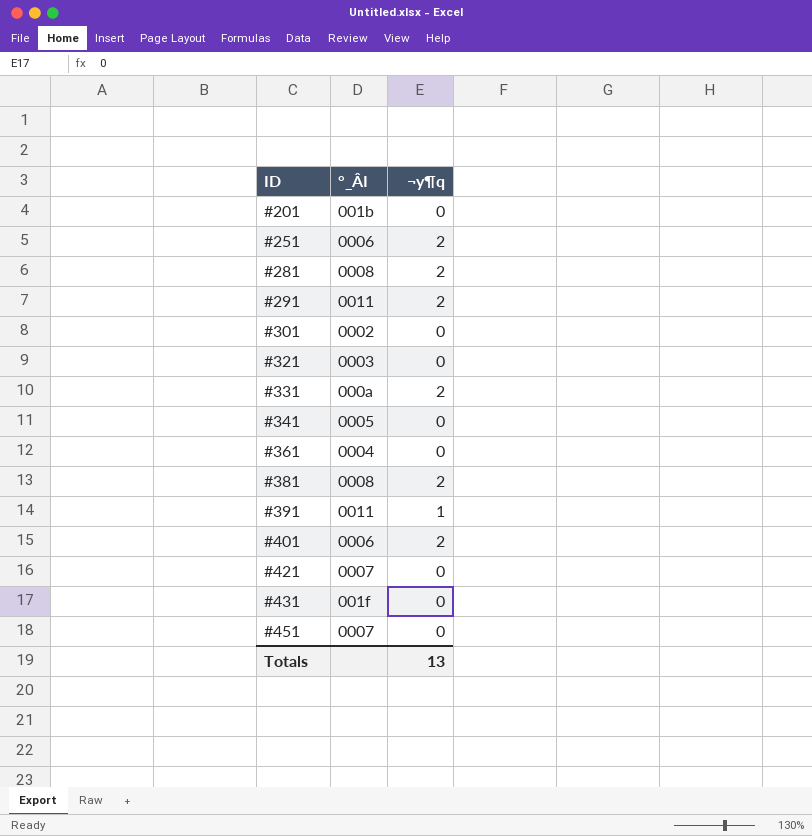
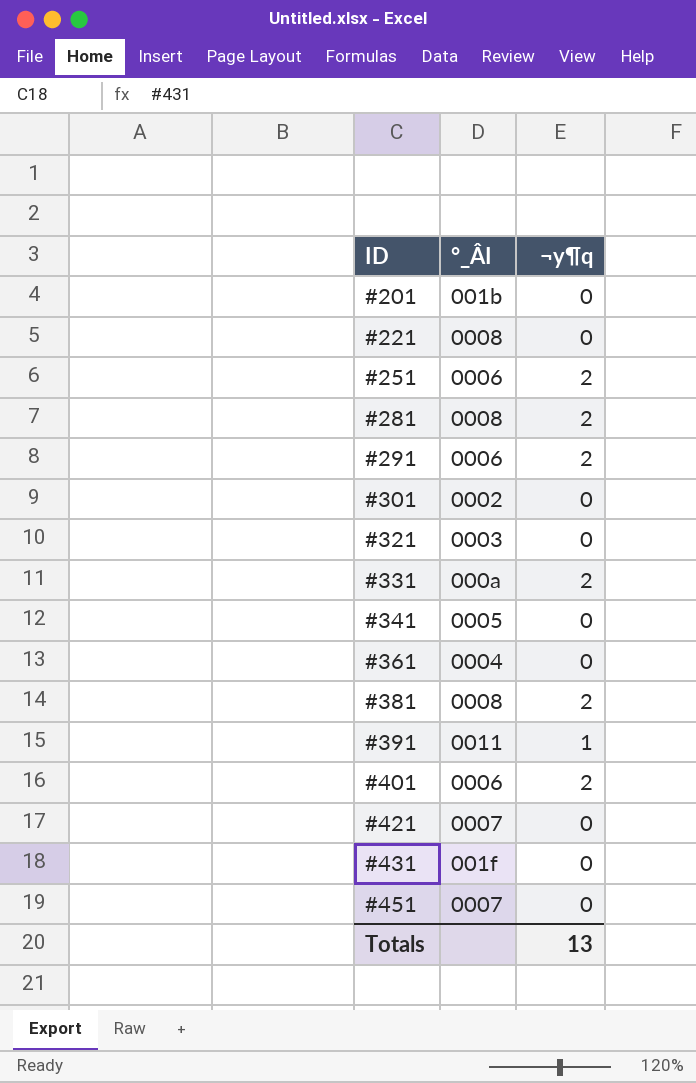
row #221: none -> 0008 | 0
#291 | °_ÂI: 0011 -> 0006

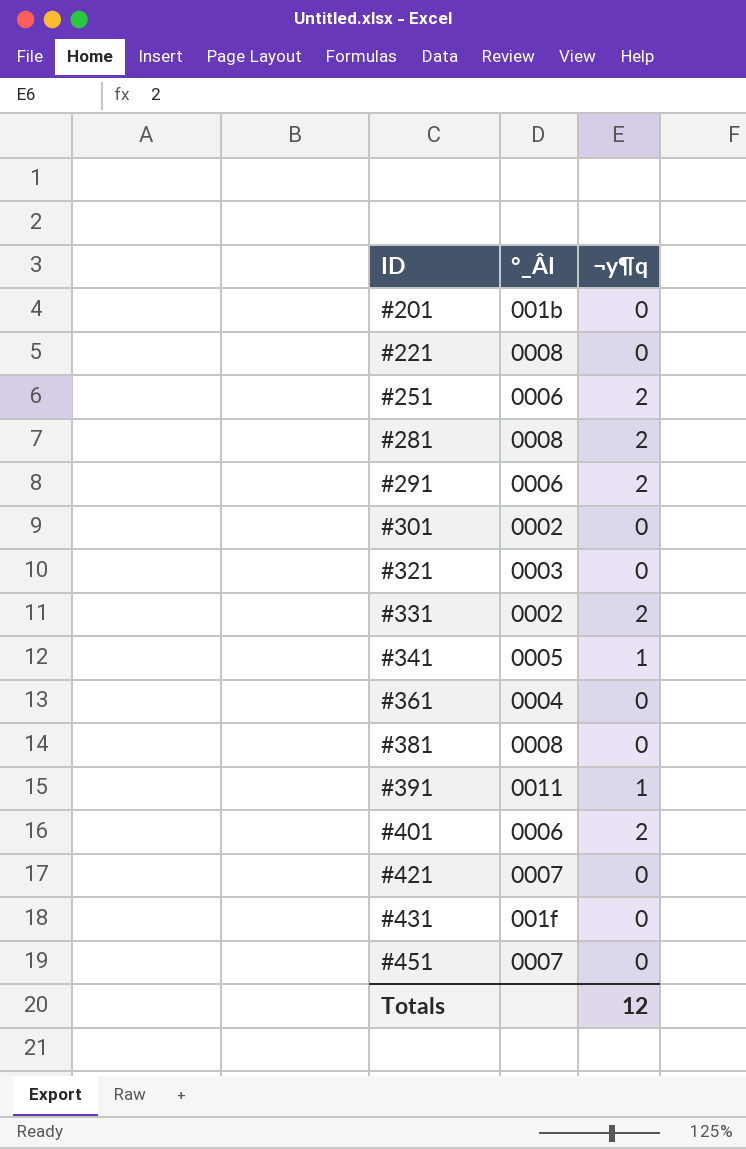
#331 | °_ÂI: 000a -> 0002
#341 | ¬y¶q: 0 -> 1
#381 | ¬y¶q: 2 -> 0
Totals | ¬y¶q: 13 -> 12

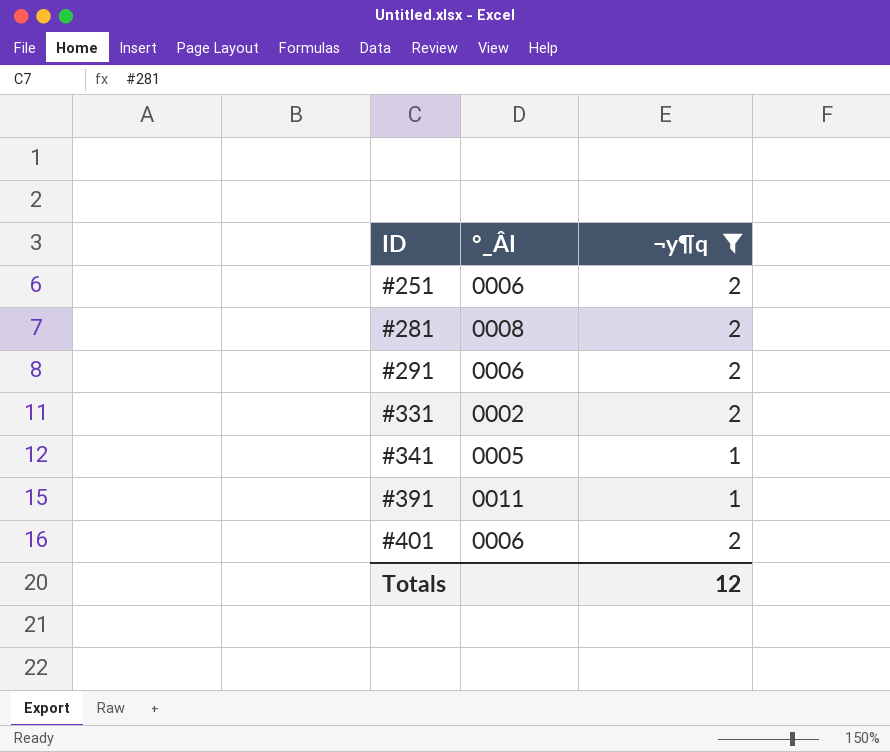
filter: none -> ¬y¶q != 0

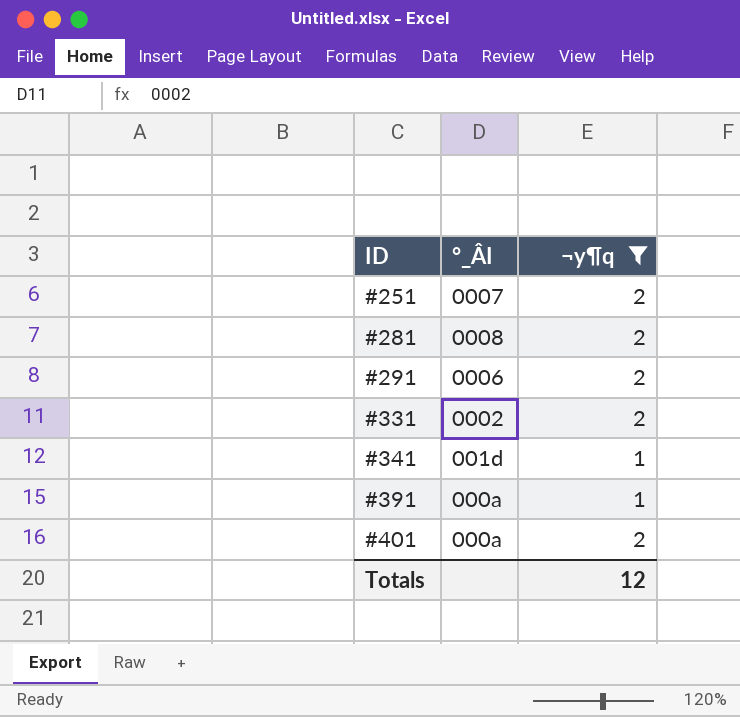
#251 | °_ÂI: 0006 -> 0007
#341 | °_ÂI: 0005 -> 001d
#391 | °_ÂI: 0011 -> 000a
#401 | °_ÂI: 0006 -> 000a

